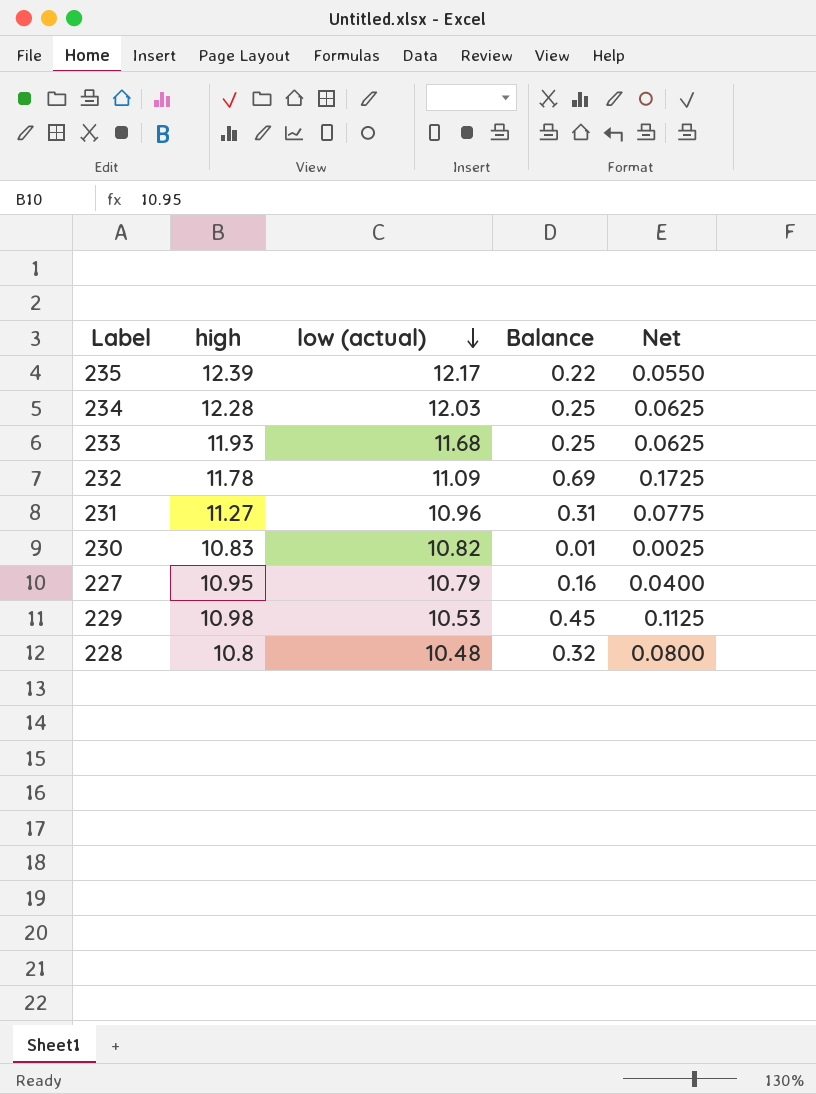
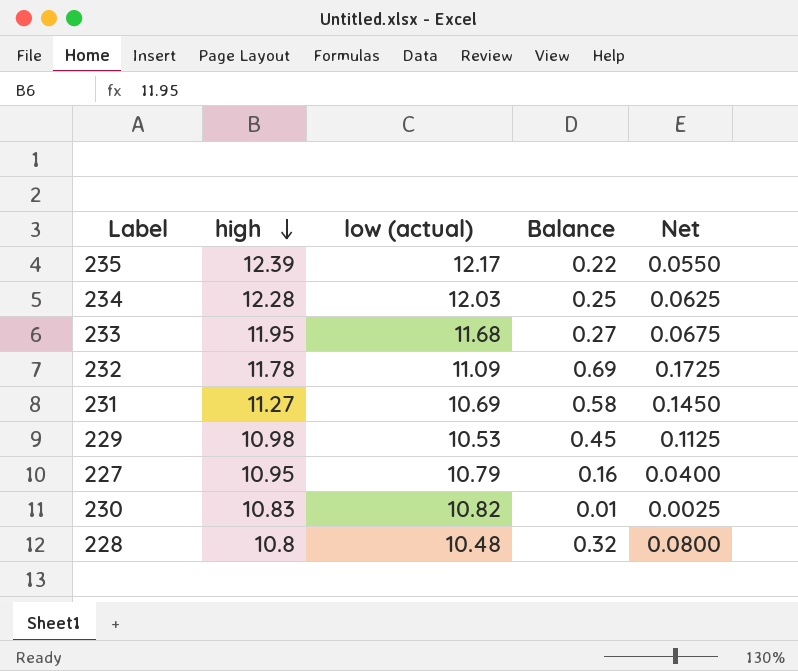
row order: low (actual) descending -> high descending
233 | high: 11.93 -> 11.95
233 | Balance: 0.25 -> 0.27
233 | Net: 0.0625 -> 0.0675
231 | low (actual): 10.96 -> 10.69
231 | Balance: 0.31 -> 0.58
231 | Net: 0.0775 -> 0.1450

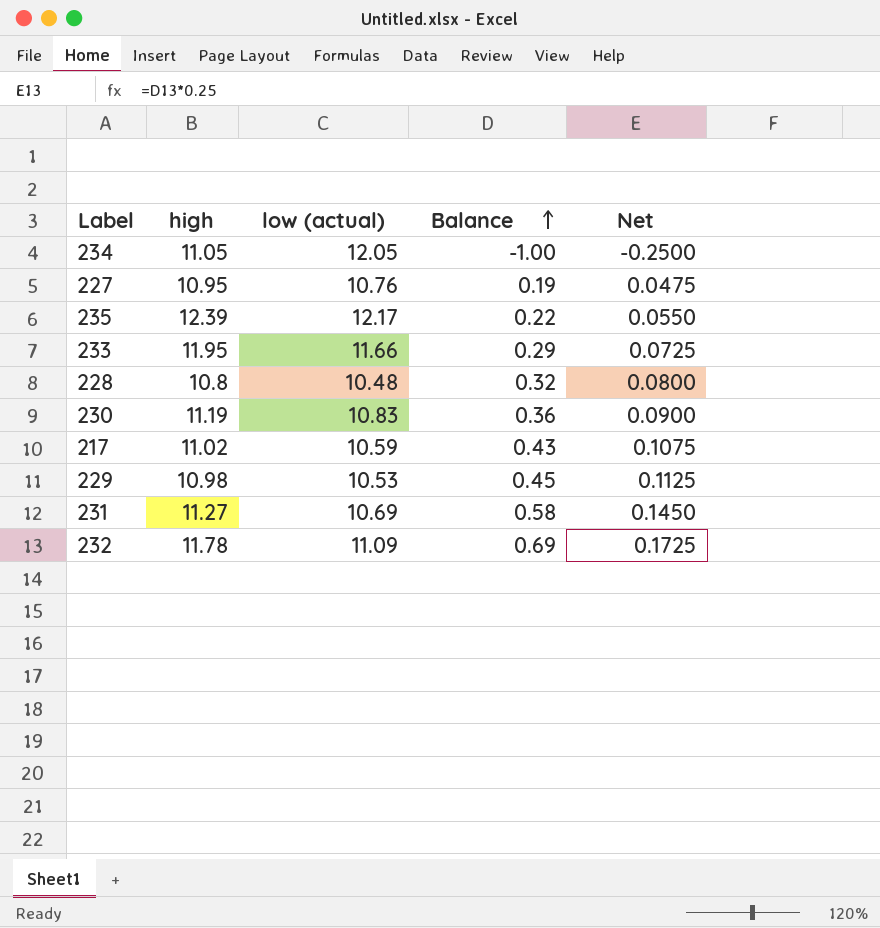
row order: high descending -> Balance ascending
234 | high: 12.28 -> 11.05
234 | low (actual): 12.03 -> 12.05
234 | Balance: 0.25 -> -1.00
234 | Net: 0.0625 -> -0.2500
227 | low (actual): 10.79 -> 10.76
227 | Balance: 0.16 -> 0.19
227 | Net: 0.0400 -> 0.0475
233 | low (actual): 11.68 -> 11.66
233 | Balance: 0.27 -> 0.29
233 | Net: 0.0675 -> 0.0725
230 | high: 10.83 -> 11.19
230 | low (actual): 10.82 -> 10.83
230 | Balance: 0.01 -> 0.36
230 | Net: 0.0025 -> 0.0900
row 217: none -> 11.02 | 10.59 | 0.43 | 0.1075

